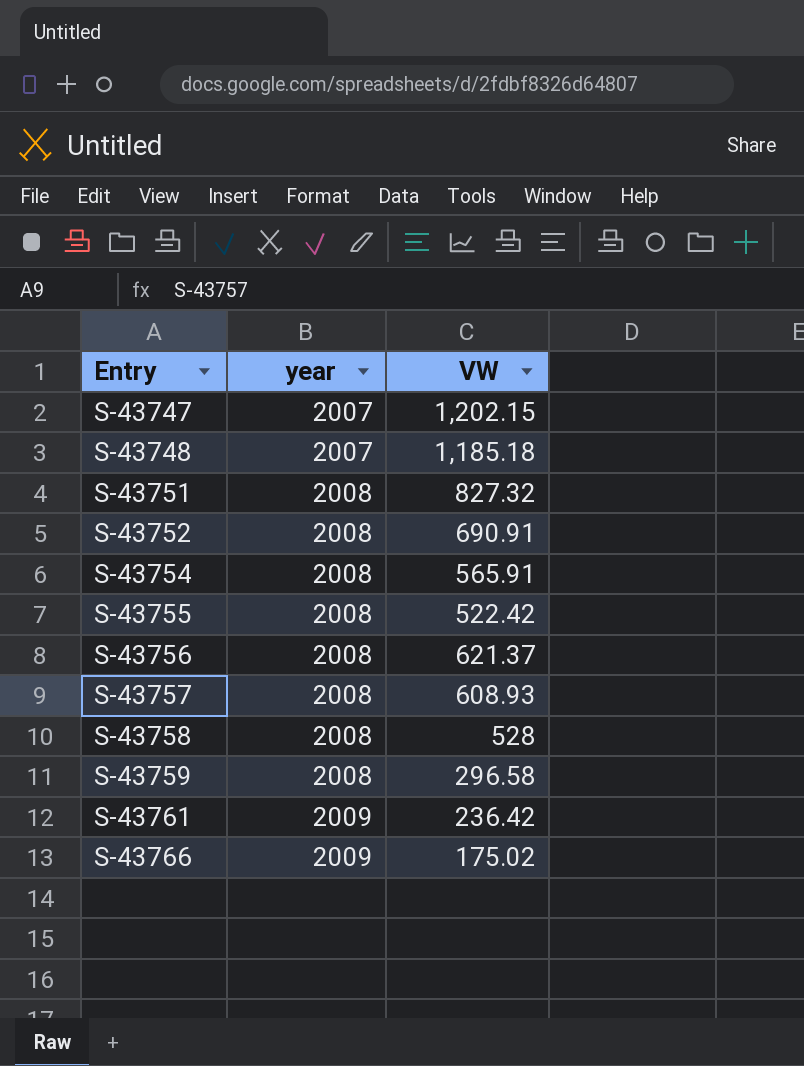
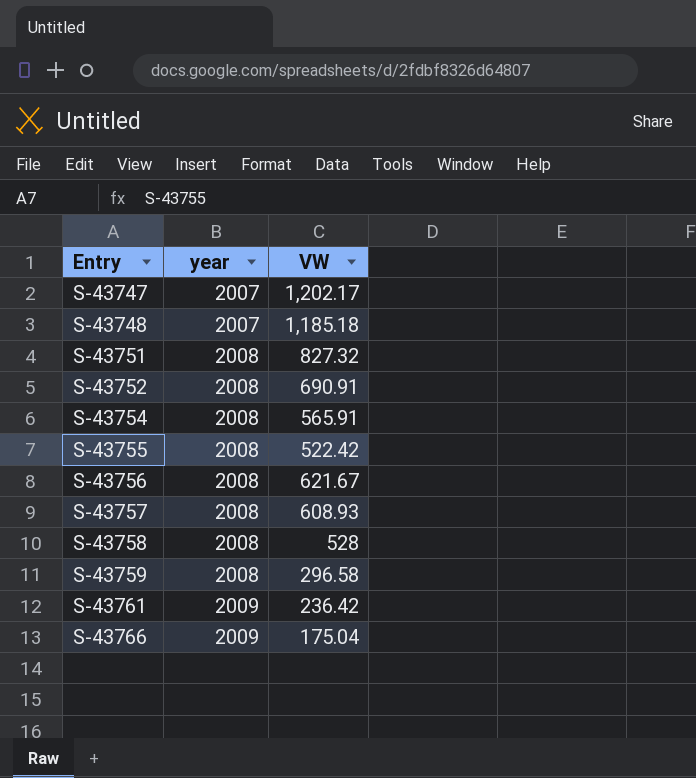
S-43747 | VW: 1,202.15 -> 1,202.17
S-43756 | VW: 621.37 -> 621.67
S-43766 | VW: 175.02 -> 175.04

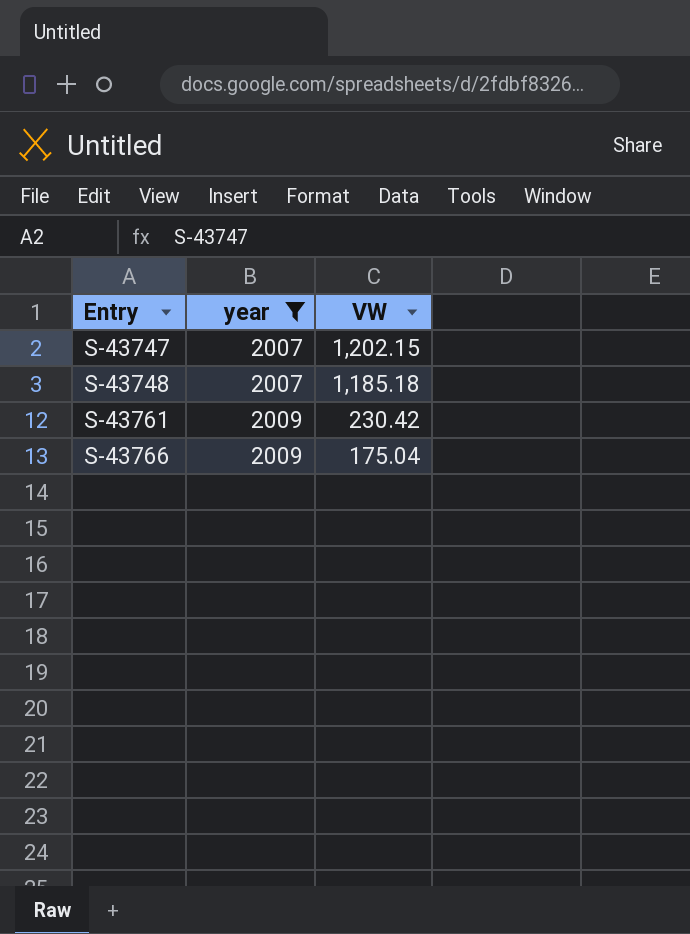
filter: none -> year != 2008
S-43747 | VW: 1,202.17 -> 1,202.15
S-43761 | VW: 236.42 -> 230.42

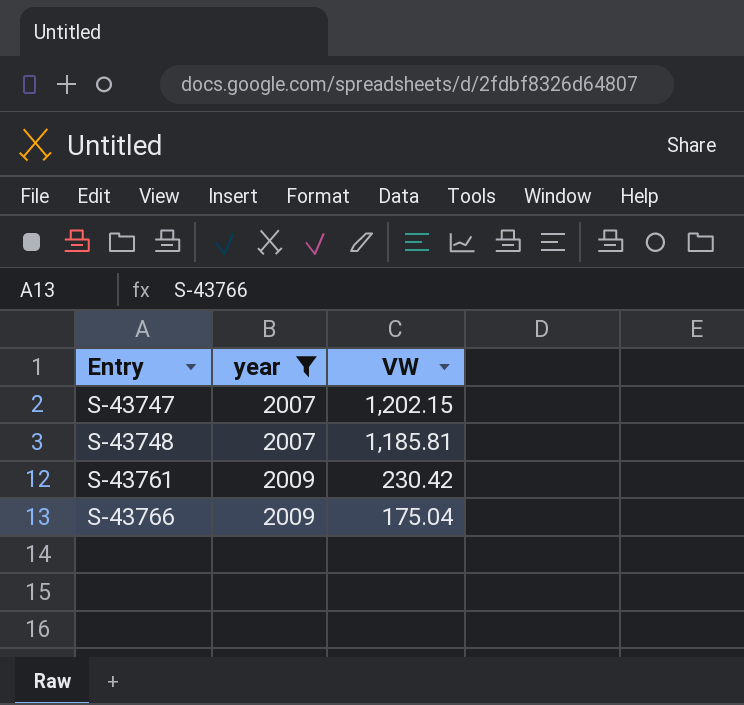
S-43748 | VW: 1,185.18 -> 1,185.81

